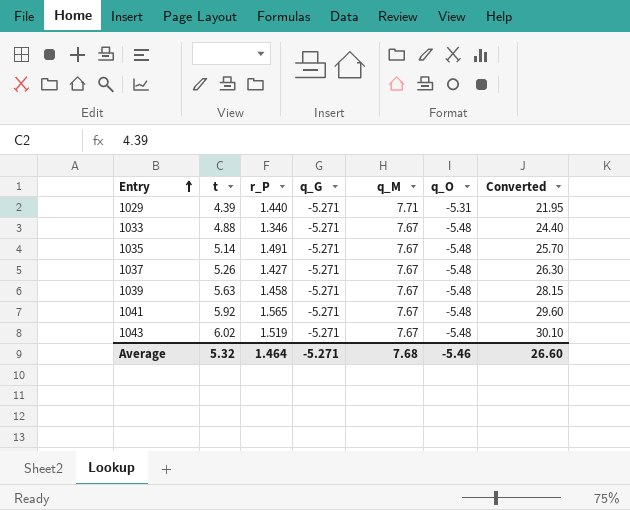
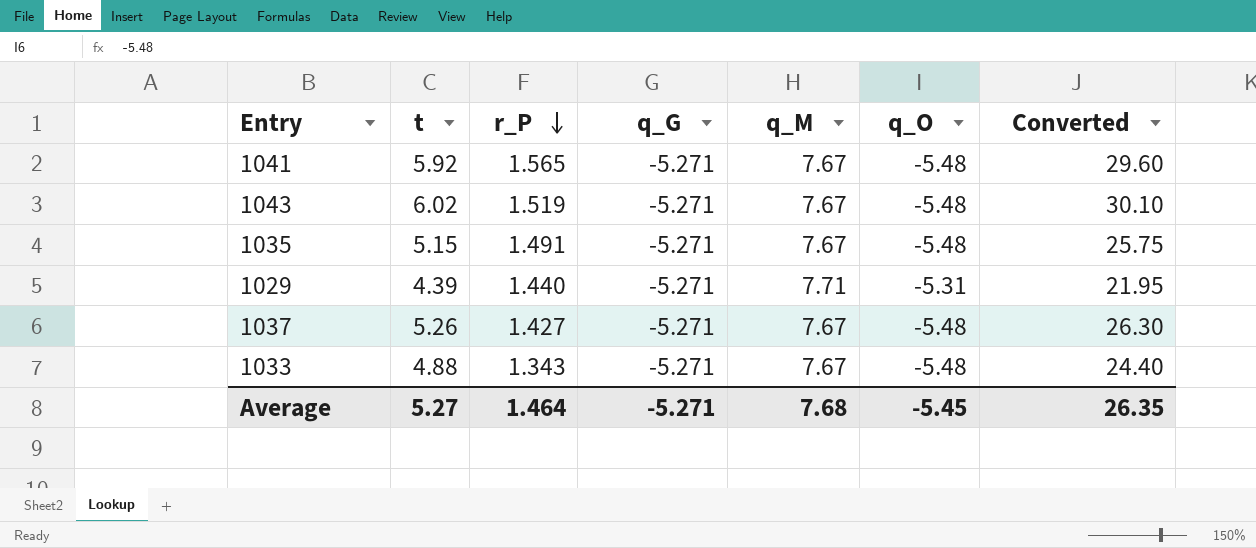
row order: Entry ascending -> r_P descending
row 1039: 5.63 | 1.458 | -5.271 | 7.67 | -5.48 | 28.15 -> none
1035 | t: 5.14 -> 5.15
1035 | Converted: 25.70 -> 25.75
1033 | r_P: 1.346 -> 1.343
Average | t: 5.32 -> 5.27
Average | q_O: -5.46 -> -5.45
Average | Converted: 26.60 -> 26.35

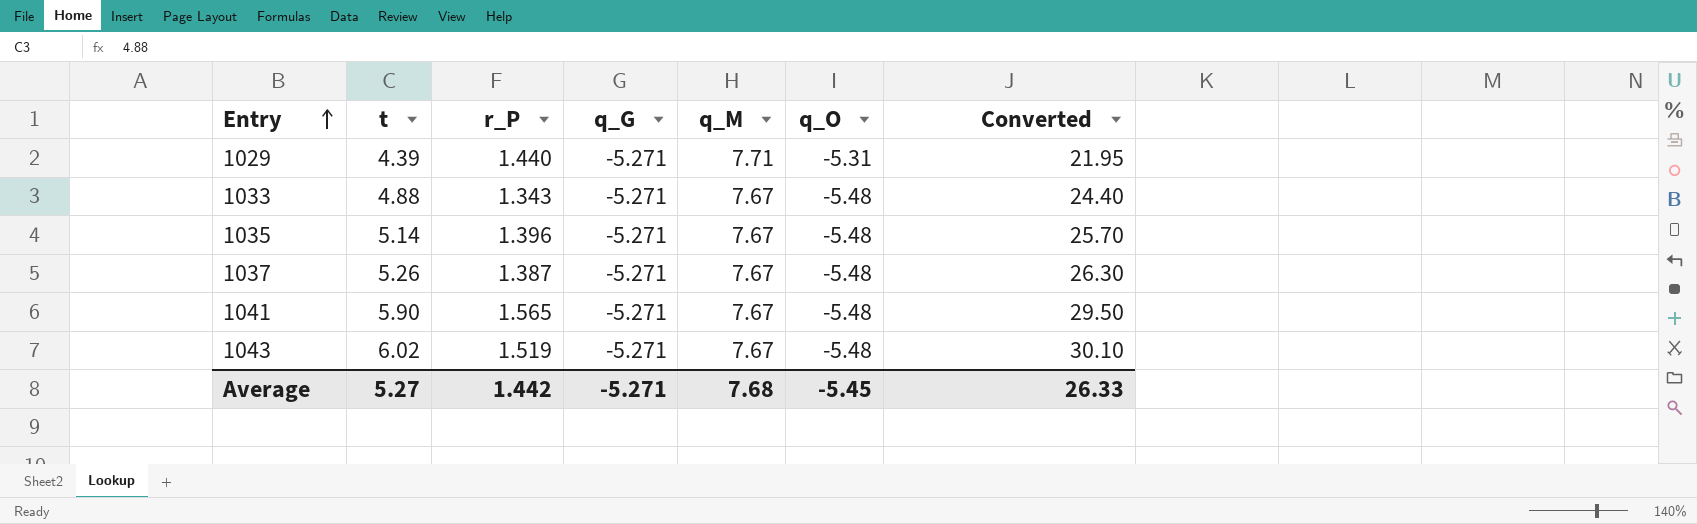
row order: r_P descending -> Entry ascending
1035 | t: 5.15 -> 5.14
1035 | r_P: 1.491 -> 1.396
1035 | Converted: 25.75 -> 25.70
1037 | r_P: 1.427 -> 1.387
1041 | t: 5.92 -> 5.90
1041 | Converted: 29.60 -> 29.50
Average | r_P: 1.464 -> 1.442
Average | Converted: 26.35 -> 26.33

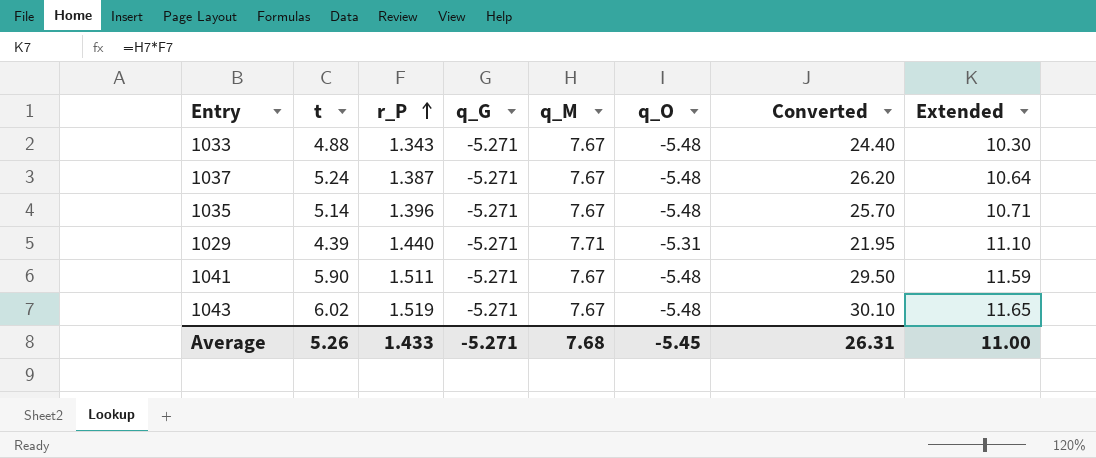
row order: Entry ascending -> r_P ascending
column Extended | formula: none -> [r_P] * [q_M]
1037 | t: 5.26 -> 5.24
1037 | Converted: 26.30 -> 26.20
1041 | r_P: 1.565 -> 1.511
Average | t: 5.27 -> 5.26
Average | r_P: 1.442 -> 1.433
Average | Converted: 26.33 -> 26.31

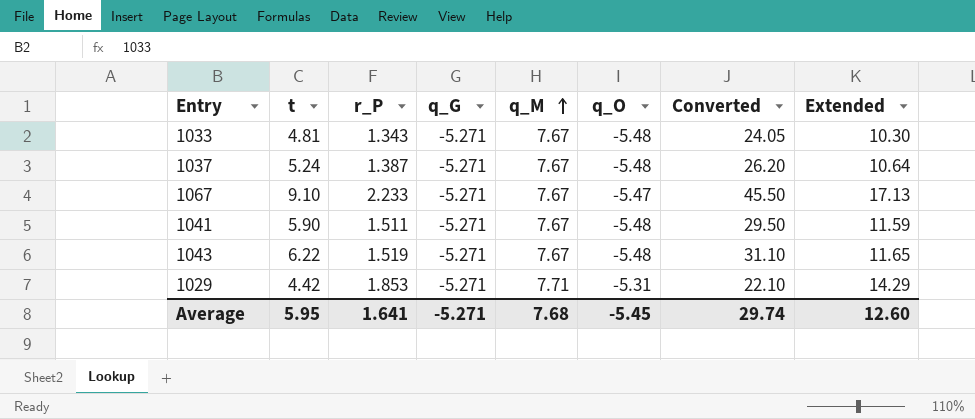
row order: r_P ascending -> q_M ascending
row 1035: 5.14 | 1.396 | -5.271 | 7.67 | -5.48 | 25.70 | 10.71 -> none
1033 | t: 4.88 -> 4.81
1033 | Converted: 24.40 -> 24.05
row 1067: none -> 9.10 | 2.233 | -5.271 | 7.67 | -5.47 | 45.50 | 17.13
1043 | t: 6.02 -> 6.22
1043 | Converted: 30.10 -> 31.10
1029 | t: 4.39 -> 4.42
1029 | r_P: 1.440 -> 1.853
1029 | Converted: 21.95 -> 22.10
1029 | Extended: 11.10 -> 14.29
Average | t: 5.26 -> 5.95
Average | r_P: 1.433 -> 1.641
Average | Converted: 26.31 -> 29.74
Average | Extended: 11.00 -> 12.60

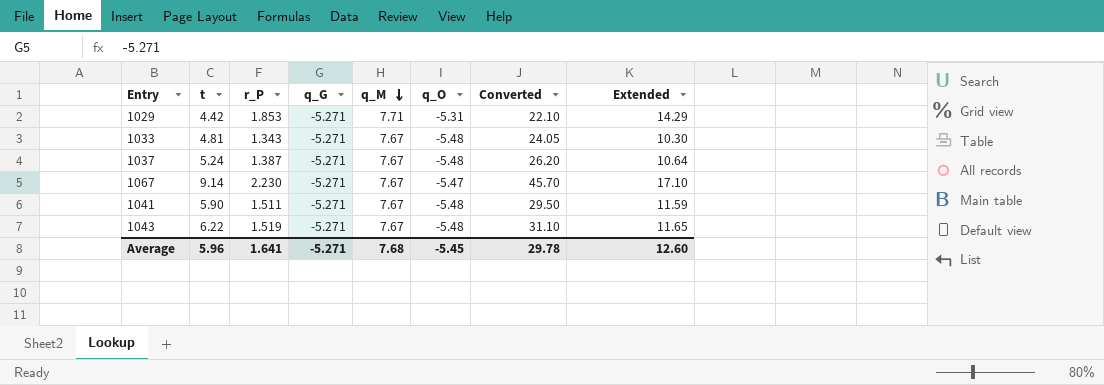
row order: q_M ascending -> q_M descending
1067 | t: 9.10 -> 9.14
1067 | r_P: 2.233 -> 2.230
1067 | Converted: 45.50 -> 45.70
1067 | Extended: 17.13 -> 17.10
Average | t: 5.95 -> 5.96
Average | Converted: 29.74 -> 29.78

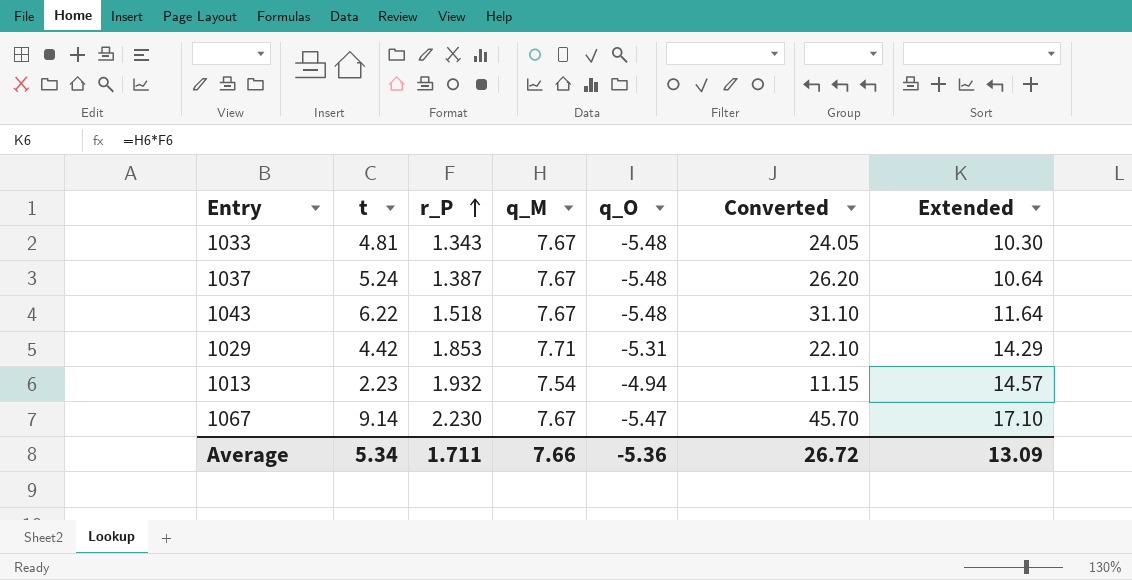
row order: q_M descending -> r_P ascending
column q_G | position: 4 -> none
row 1041: 5.90 | 1.511 | -5.271 | 7.67 | -5.48 | 29.50 | 11.59 -> none
1043 | r_P: 1.519 -> 1.518
1043 | Extended: 11.65 -> 11.64
row 1013: none -> 2.23 | 1.932 | 7.54 | -4.94 | 11.15 | 14.57
Average | t: 5.96 -> 5.34
Average | r_P: 1.641 -> 1.711
Average | q_M: 7.68 -> 7.66
Average | q_O: -5.45 -> -5.36
Average | Converted: 29.78 -> 26.72
Average | Extended: 12.60 -> 13.09

